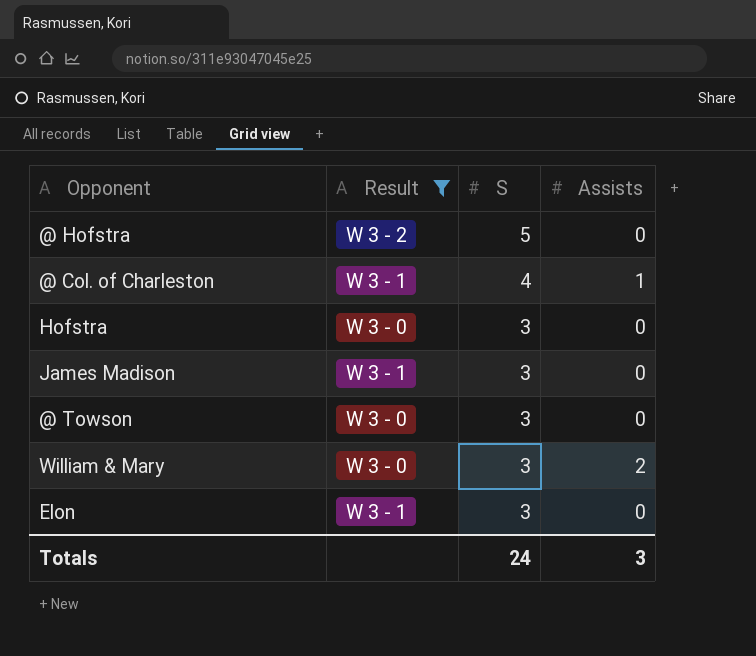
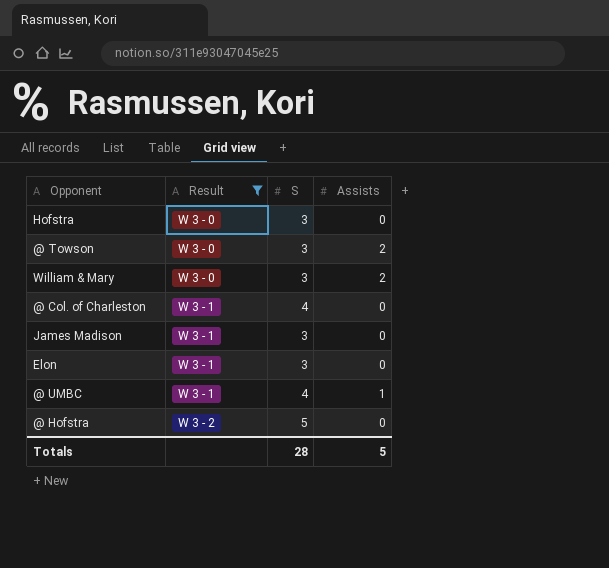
row order: S descending -> Result ascending
@ Towson | Assists: 0 -> 2
@ Col. of Charleston | Assists: 1 -> 0
row @ UMBC: none -> W 3 - 1 | 4 | 1
Totals | S: 24 -> 28
Totals | Assists: 3 -> 5

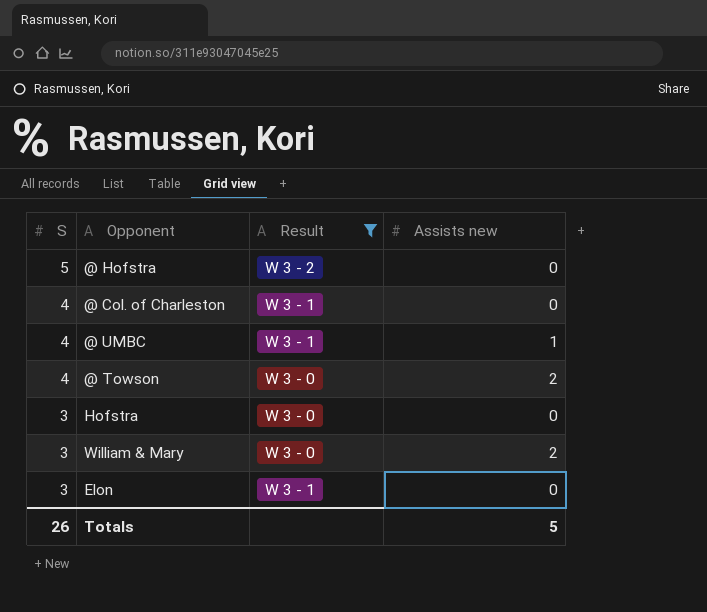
row order: Result ascending -> S descending
column S | position: 3 -> 1
column name: Assists -> Assists new
row James Madison: W 3 - 1 | 3 | 0 -> none
@ Towson | S: 3 -> 4
Totals | S: 28 -> 26

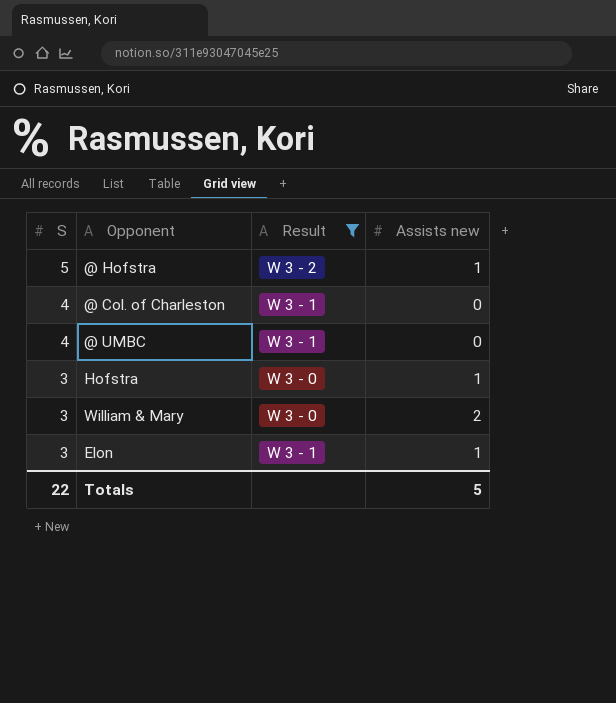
row @ Towson: 4 | W 3 - 0 | 2 -> none
@ Hofstra | Assists new: 0 -> 1
@ UMBC | Assists new: 1 -> 0
Hofstra | Assists new: 0 -> 1
Elon | Assists new: 0 -> 1
Totals | S: 26 -> 22

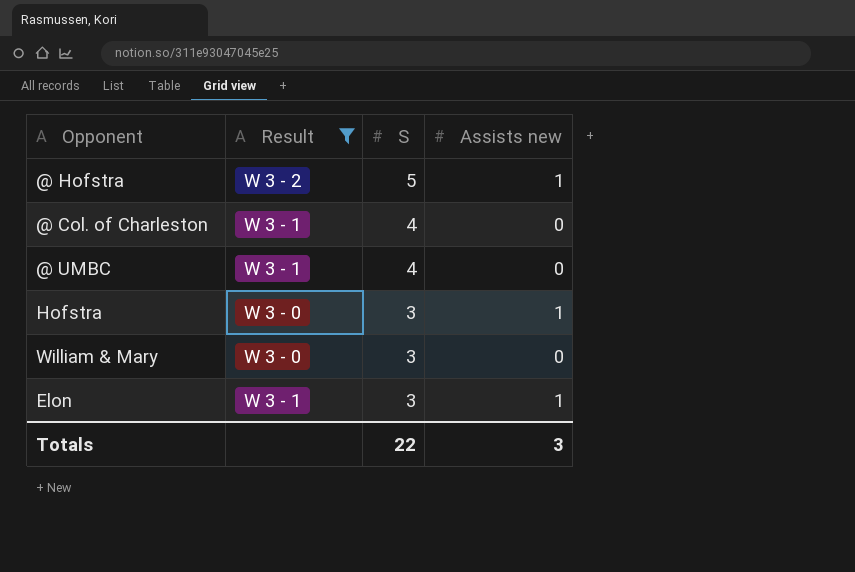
column S | position: 1 -> 3
William & Mary | Assists new: 2 -> 0
Totals | Assists new: 5 -> 3

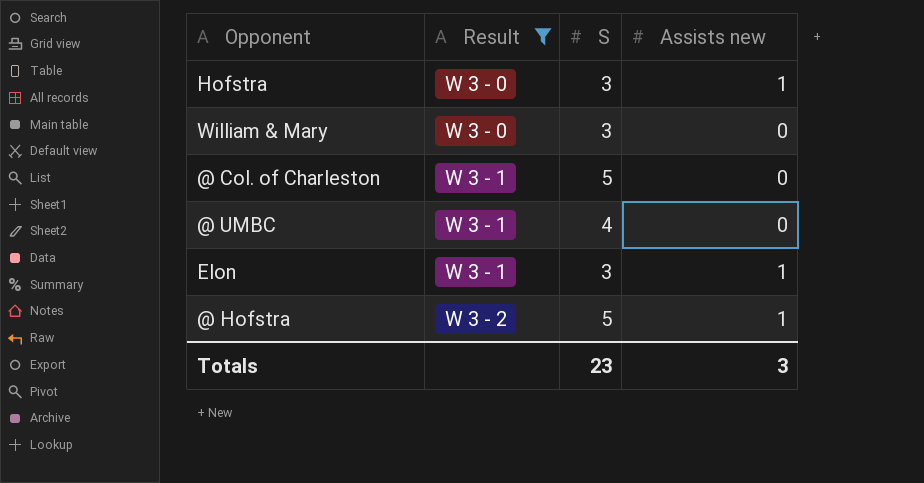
row order: S descending -> Result ascending
@ Col. of Charleston | S: 4 -> 5
Totals | S: 22 -> 23

